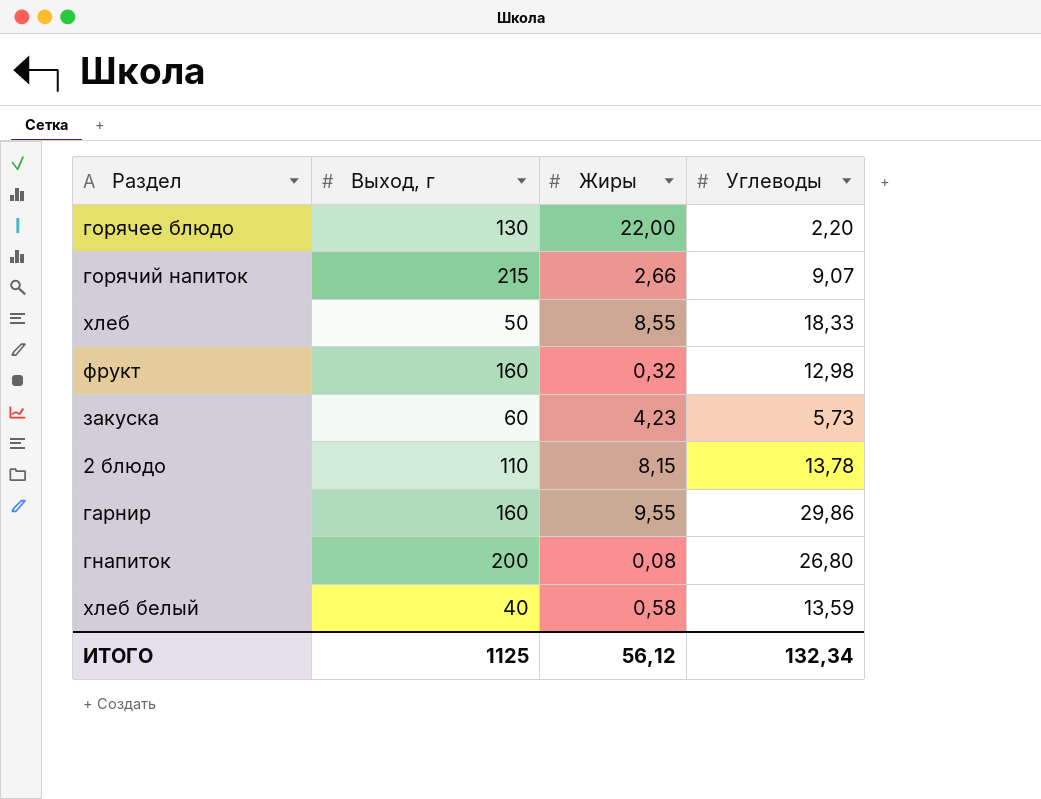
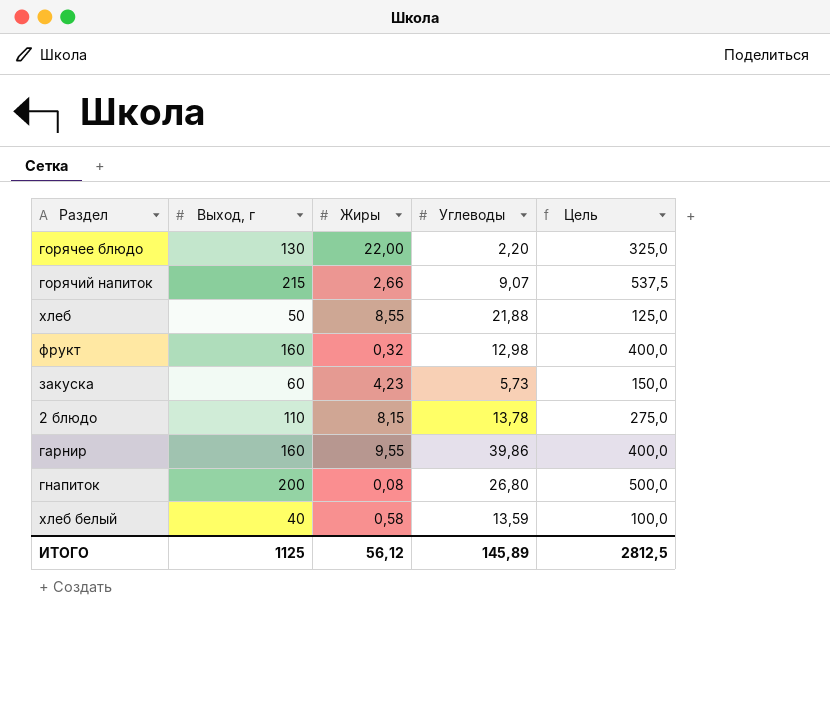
column Цель | formula: none -> [Выход, г] * 2,5
хлеб | Углеводы: 18,33 -> 21,88
гарнир | Углеводы: 29,86 -> 39,86
ИТОГО | Углеводы: 132,34 -> 145,89

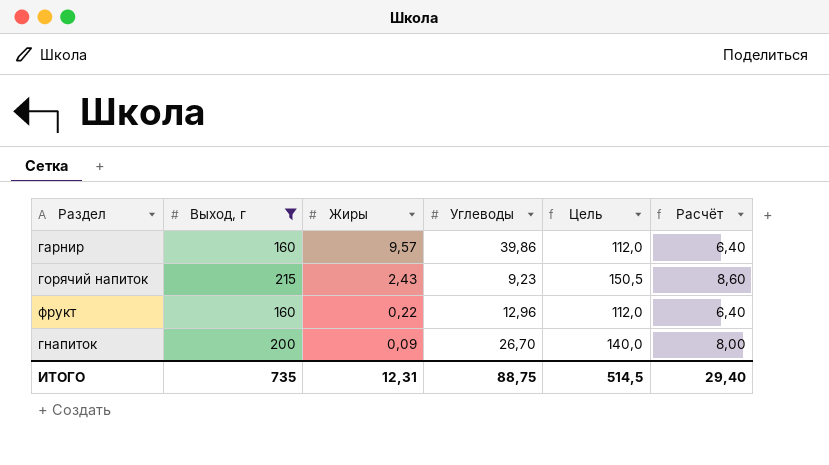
filter: none -> Выход, г >= 160
row order: none -> Жиры descending
column Цель | formula: [Выход, г] * 2,5 -> [Выход, г] * 0,7
column Расчёт | formula: none -> [Выход, г] * 0,04
гарнир | Жиры: 9,55 -> 9,57
горячий напиток | Жиры: 2,66 -> 2,43
горячий напиток | Углеводы: 9,07 -> 9,23
фрукт | Жиры: 0,32 -> 0,22
фрукт | Углеводы: 12,98 -> 12,96
гнапиток | Жиры: 0,08 -> 0,09
гнапиток | Углеводы: 26,80 -> 26,70
ИТОГО | Выход, г: 1125 -> 735
ИТОГО | Жиры: 56,12 -> 12,31
ИТОГО | Углеводы: 145,89 -> 88,75
ИТОГО | Цель: 2812,5 -> 514,5

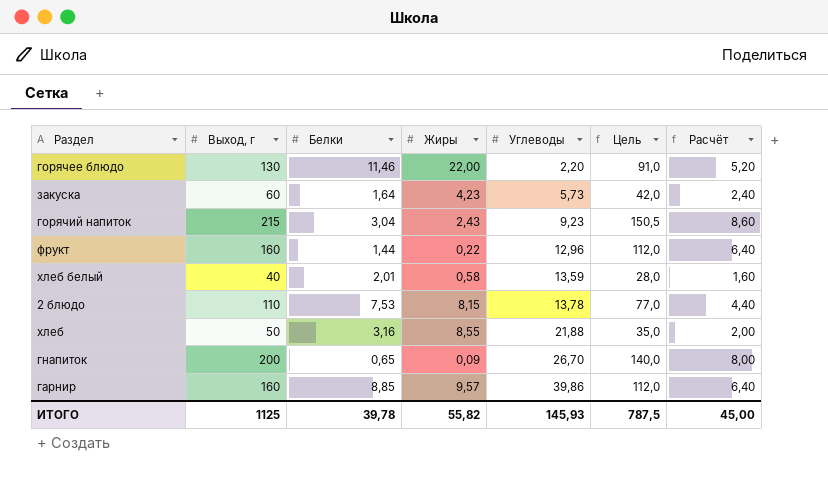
filter: Выход, г >= 160 -> none
row order: Жиры descending -> Углеводы ascending
column Белки | position: none -> 3
ИТОГО | Выход, г: 735 -> 1125
ИТОГО | Жиры: 12,31 -> 55,82
ИТОГО | Углеводы: 88,75 -> 145,93
ИТОГО | Цель: 514,5 -> 787,5
ИТОГО | Расчёт: 29,40 -> 45,00

